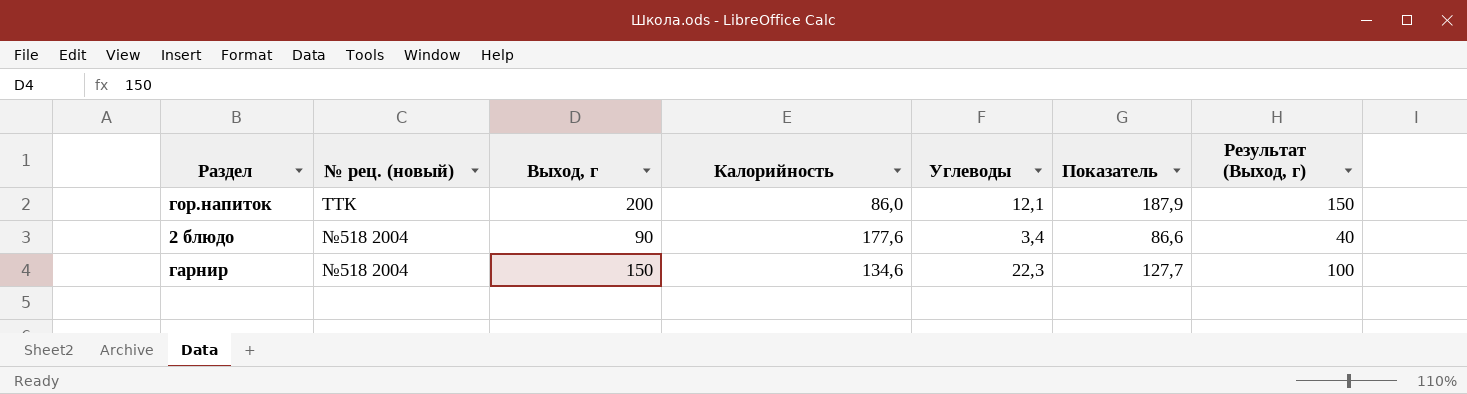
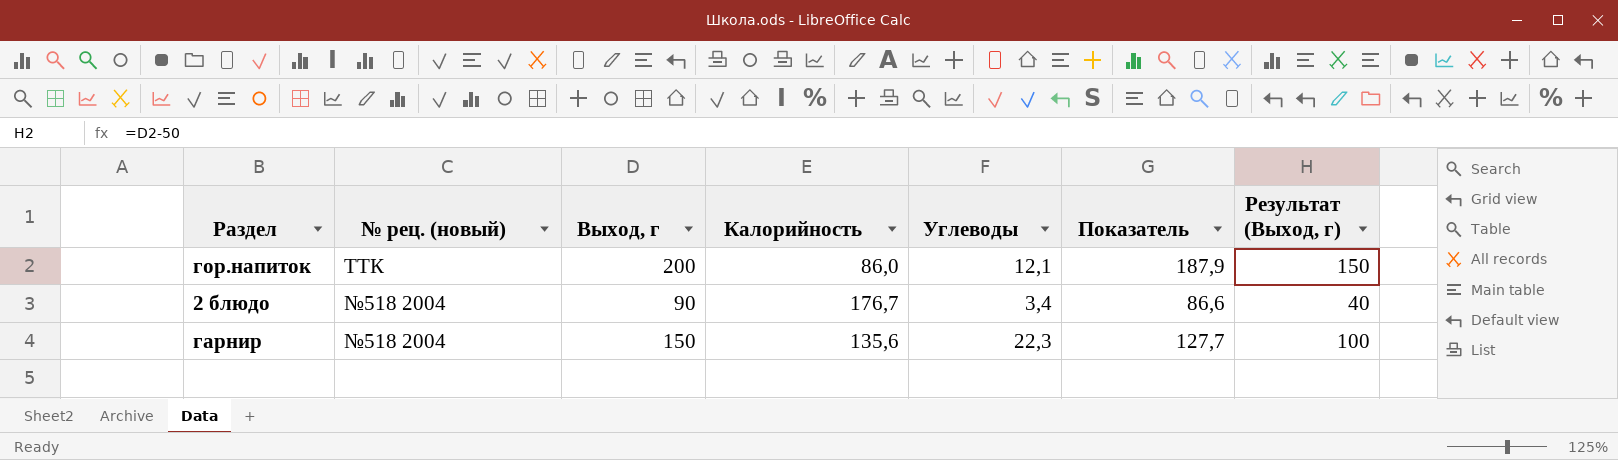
2 блюдо | Калорийность: 177,6 -> 176,7
гарнир | Калорийность: 134,6 -> 135,6

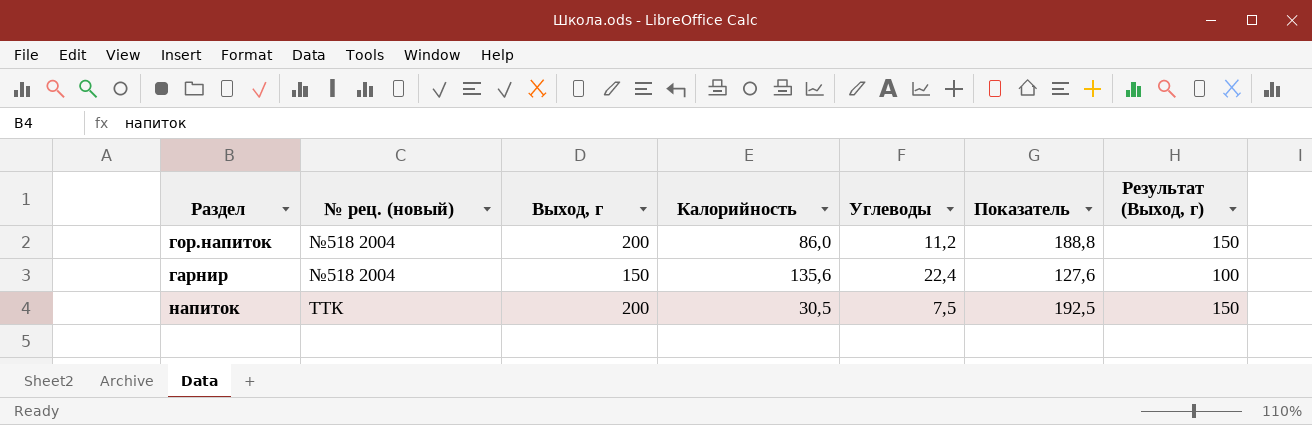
row 2 блюдо: №518 2004 | 90 | 176,7 | 3,4 | 86,6 | 40 -> none
гор.напиток | № рец. (новый): ТТК -> №518 2004
гор.напиток | Углеводы: 12,1 -> 11,2
гор.напиток | Показатель: 187,9 -> 188,8
гарнир | Углеводы: 22,3 -> 22,4
гарнир | Показатель: 127,7 -> 127,6
row напиток: none -> ТТК | 200 | 30,5 | 7,5 | 192,5 | 150

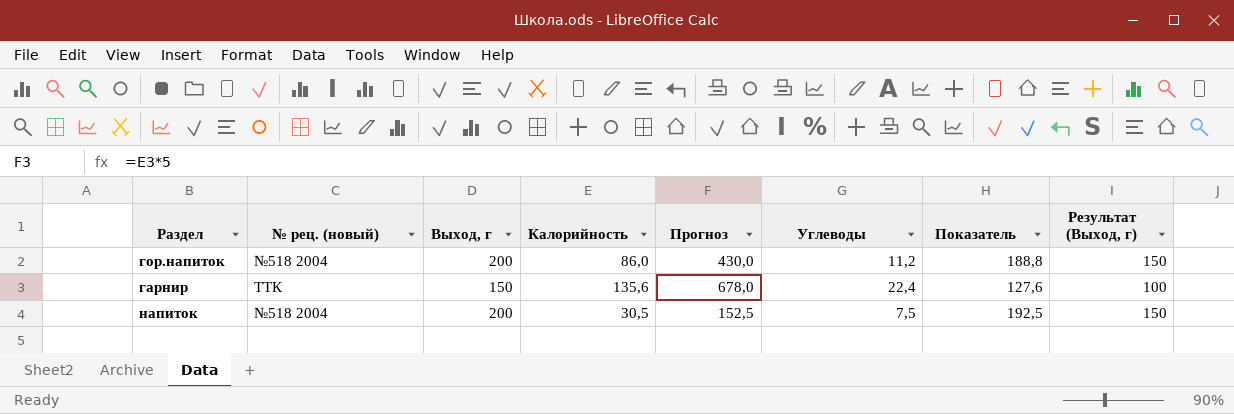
column Прогноз | formula: none -> [Калорийность] * 5
гарнир | № рец. (новый): №518 2004 -> ТТК
напиток | № рец. (новый): ТТК -> №518 2004

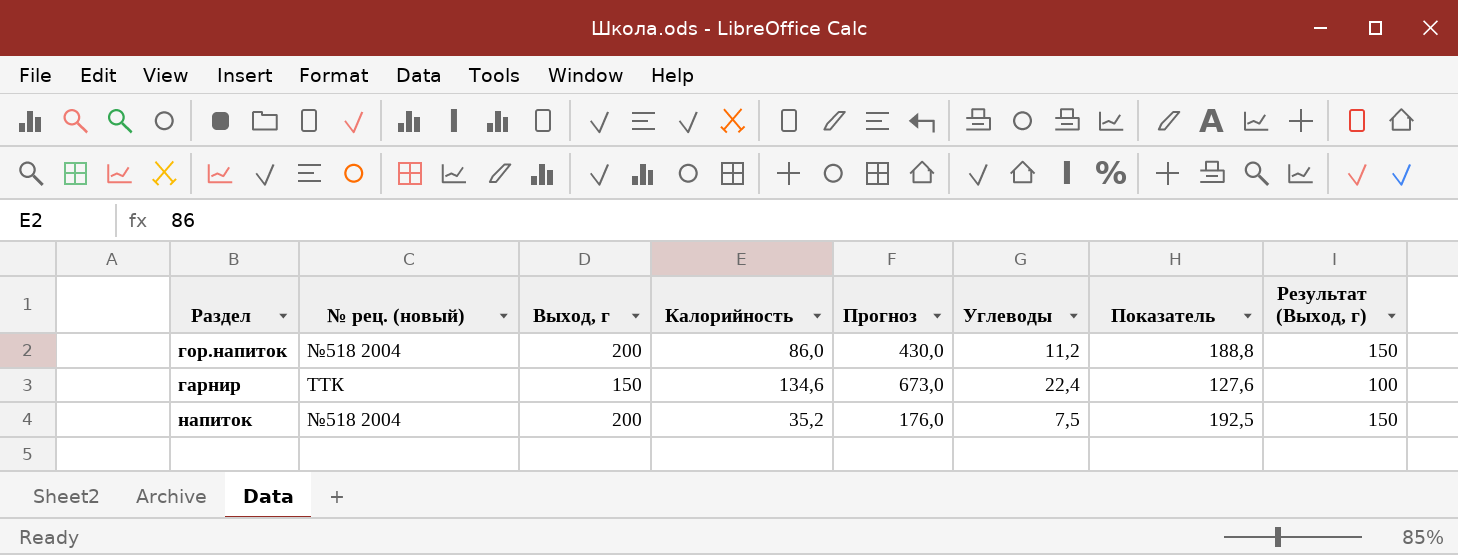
гарнир | Калорийность: 135,6 -> 134,6
гарнир | Прогноз: 678,0 -> 673,0
напиток | Калорийность: 30,5 -> 35,2
напиток | Прогноз: 152,5 -> 176,0

